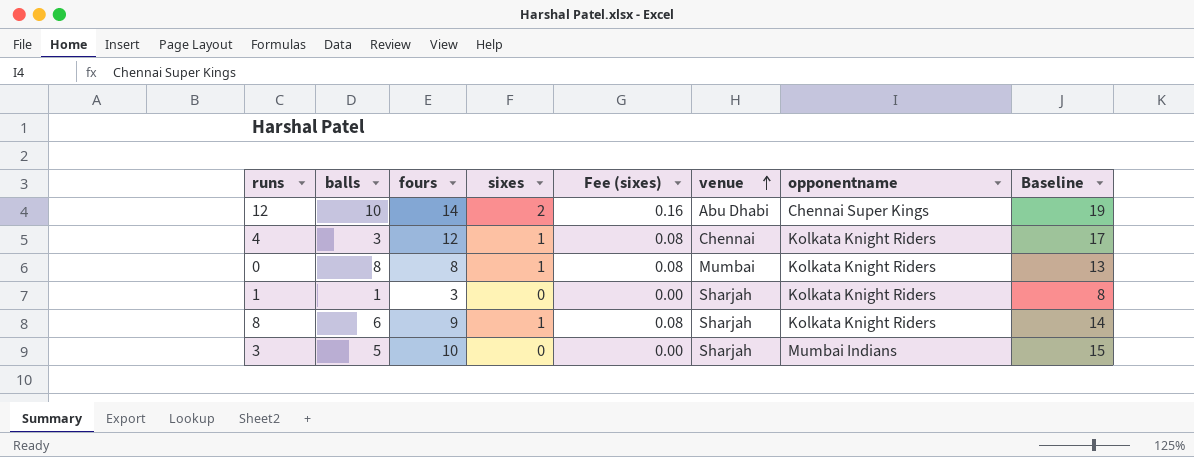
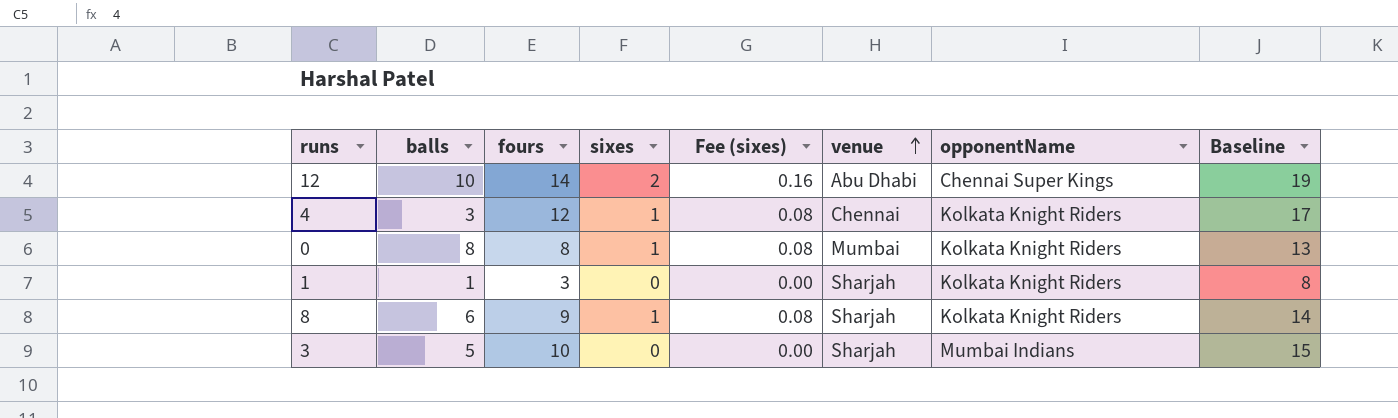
column name: opponentname -> opponentName

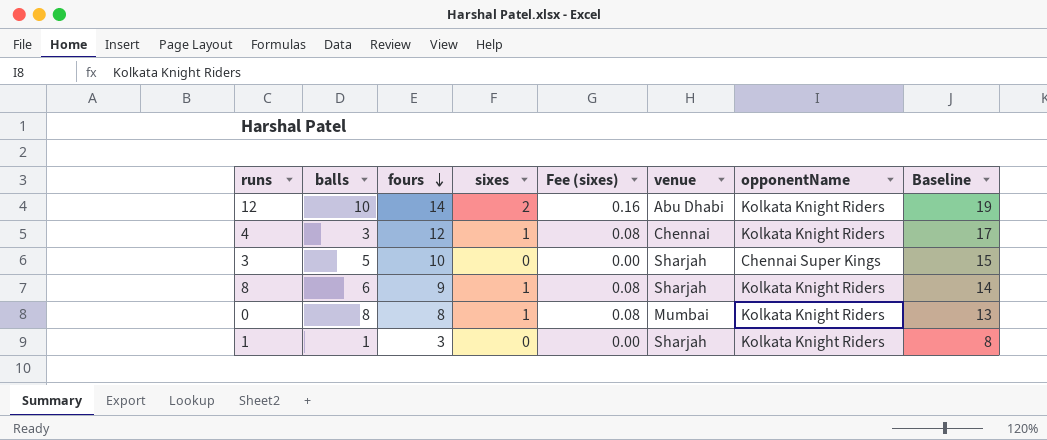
row order: venue ascending -> fours descending
12 | opponentName: Chennai Super Kings -> Kolkata Knight Riders
3 | opponentName: Mumbai Indians -> Chennai Super Kings

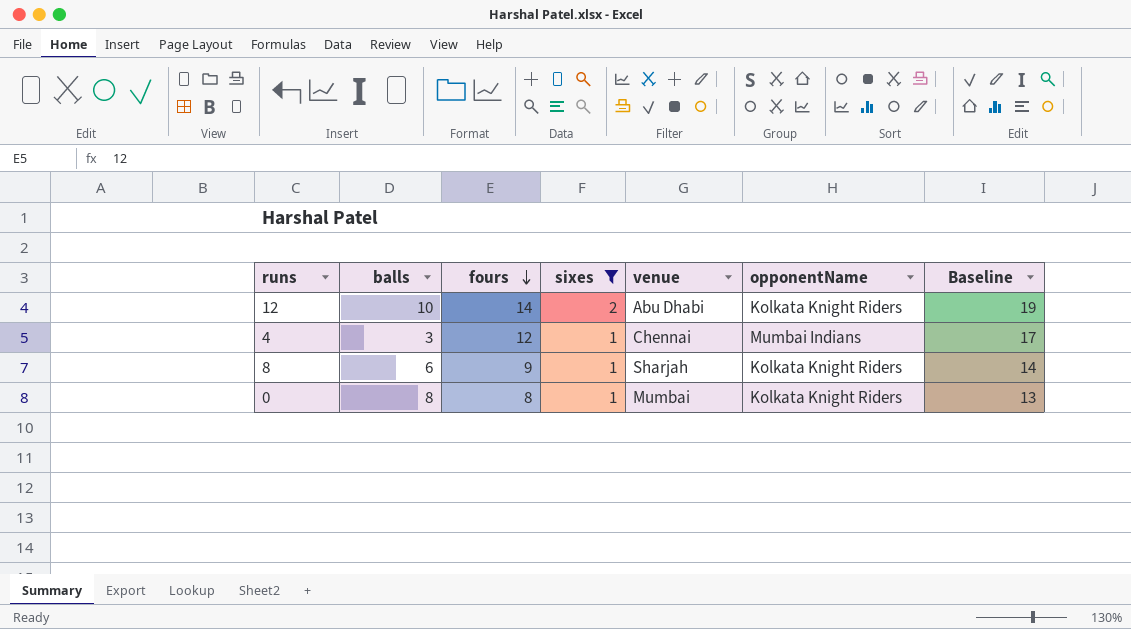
filter: none -> sixes != 0
column Fee (sixes) | formula: [sixes] * 0.08 -> none
4 | opponentName: Kolkata Knight Riders -> Mumbai Indians

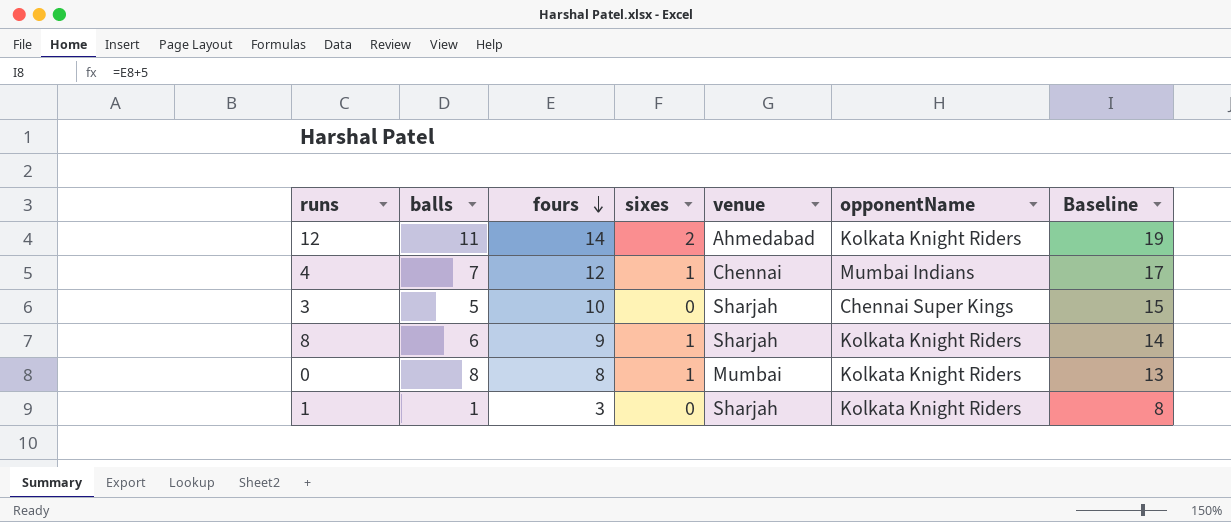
filter: sixes != 0 -> none
12 | balls: 10 -> 11
12 | venue: Abu Dhabi -> Ahmedabad
4 | balls: 3 -> 7

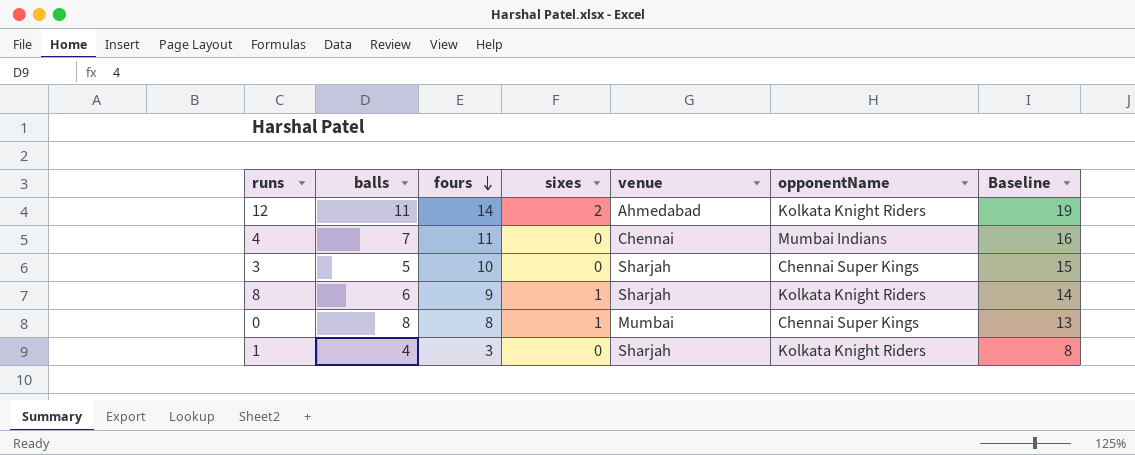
4 | fours: 12 -> 11
4 | sixes: 1 -> 0
4 | Baseline: 17 -> 16
0 | opponentName: Kolkata Knight Riders -> Chennai Super Kings
1 | balls: 1 -> 4

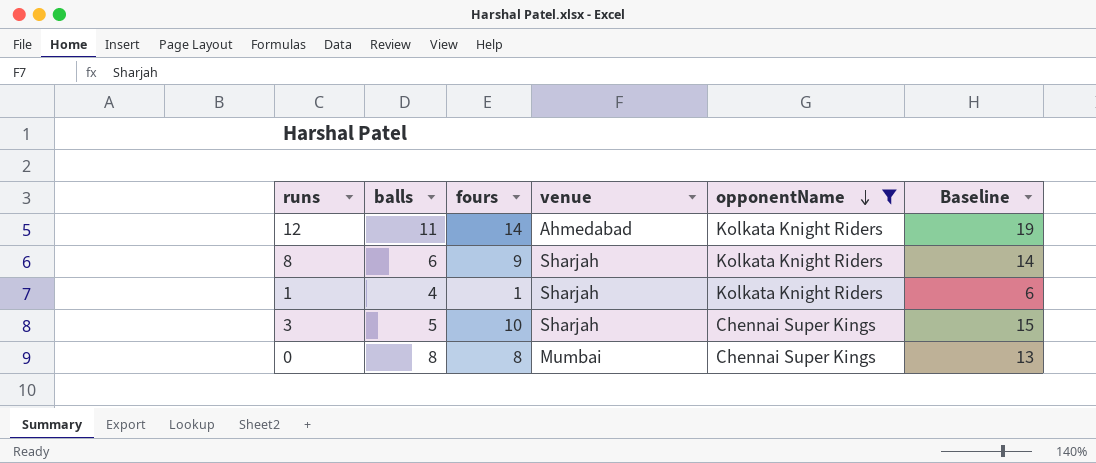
filter: none -> opponentName != Mumbai Indians
row order: fours descending -> opponentName descending
column sixes | position: 4 -> none
1 | fours: 3 -> 1
1 | Baseline: 8 -> 6

